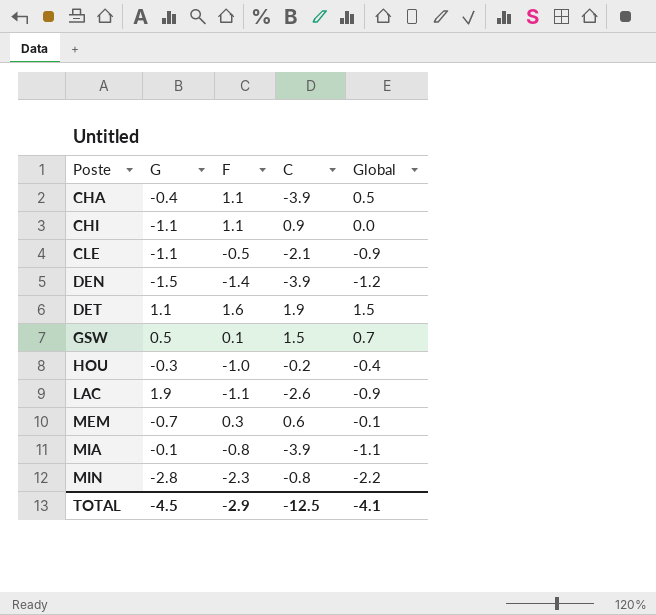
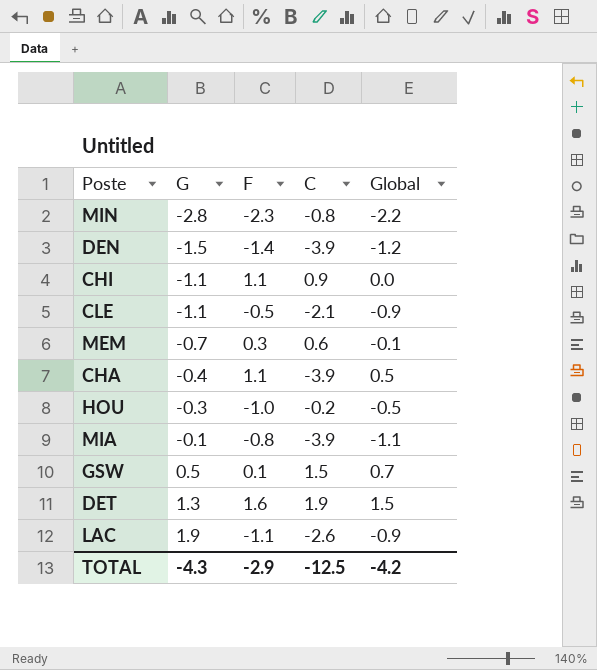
row order: Poste ascending -> G ascending
HOU | Global: -0.4 -> -0.5
DET | G: 1.1 -> 1.3
TOTAL | G: -4.5 -> -4.3
TOTAL | Global: -4.1 -> -4.2

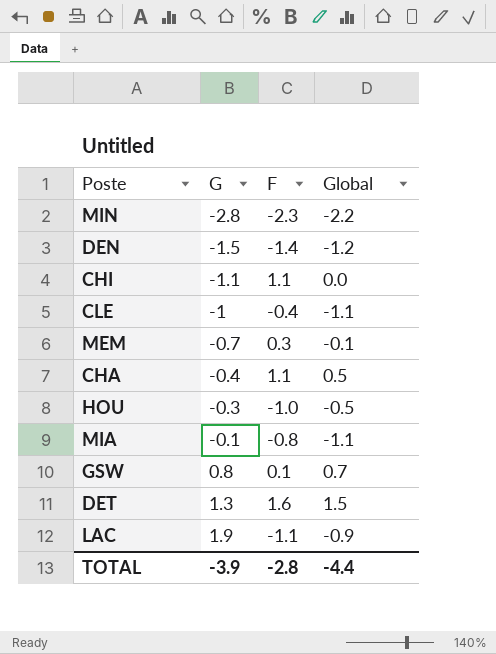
column C | position: 4 -> none
CLE | G: -1.1 -> -1
CLE | F: -0.5 -> -0.4
CLE | Global: -0.9 -> -1.1
GSW | G: 0.5 -> 0.8
TOTAL | G: -4.3 -> -3.9
TOTAL | F: -2.9 -> -2.8
TOTAL | Global: -4.2 -> -4.4

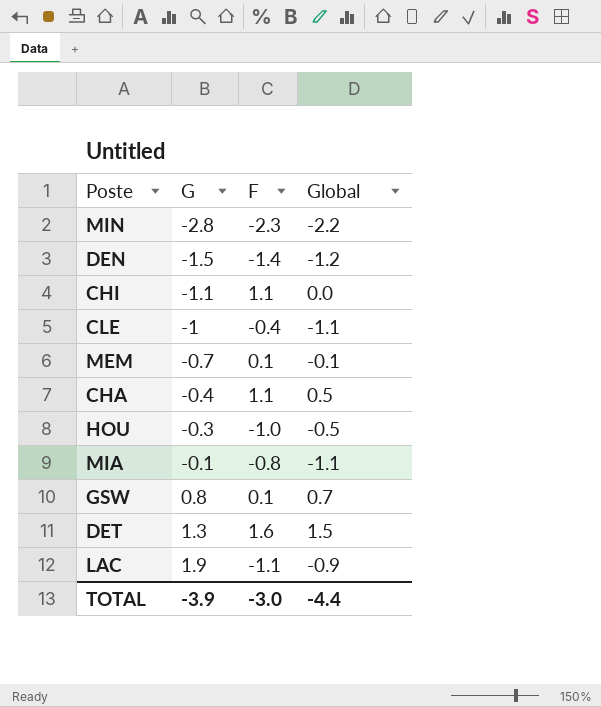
MEM | F: 0.3 -> 0.1
TOTAL | F: -2.8 -> -3.0

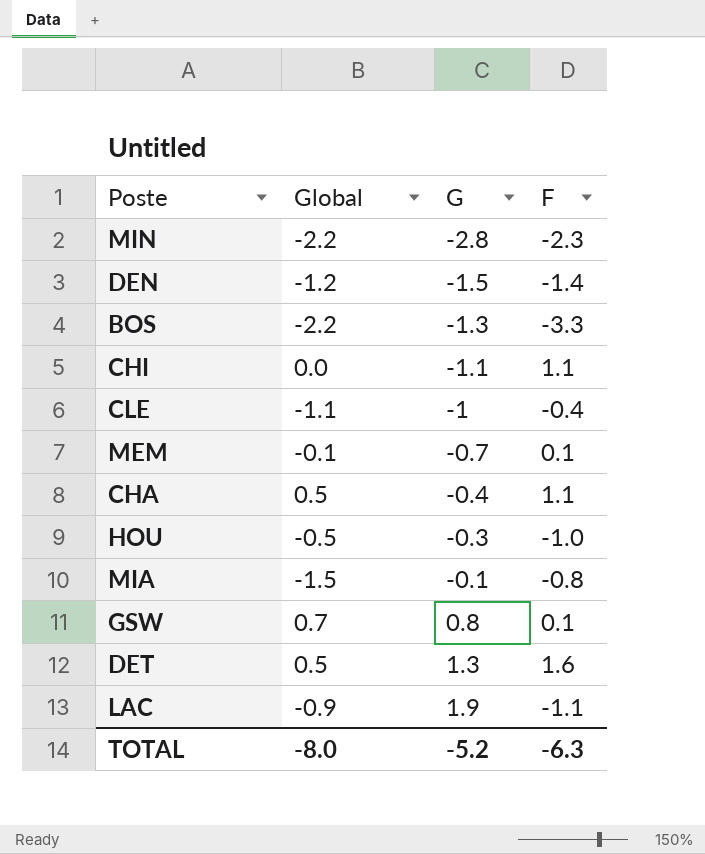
column Global | position: 4 -> 2
row BOS: none -> -2.2 | -1.3 | -3.3
MIA | Global: -1.1 -> -1.5
DET | Global: 1.5 -> 0.5
TOTAL | Global: -4.4 -> -8.0
TOTAL | G: -3.9 -> -5.2
TOTAL | F: -3.0 -> -6.3

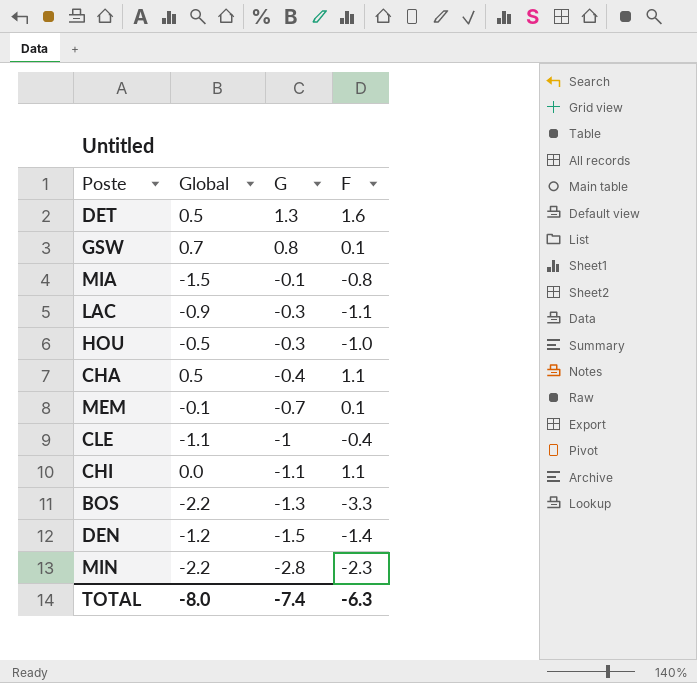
row order: G ascending -> G descending
LAC | G: 1.9 -> -0.3
TOTAL | G: -5.2 -> -7.4

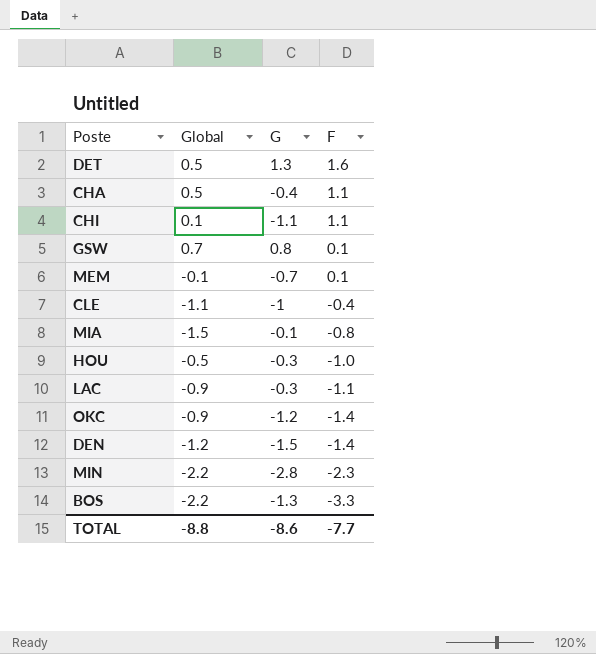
row order: G descending -> F descending
CHI | Global: 0.0 -> 0.1
row OKC: none -> -0.9 | -1.2 | -1.4
TOTAL | Global: -8.0 -> -8.8
TOTAL | G: -7.4 -> -8.6
TOTAL | F: -6.3 -> -7.7

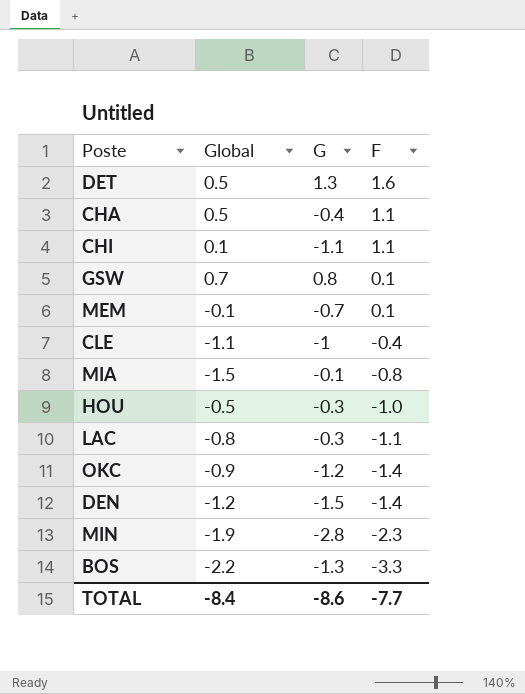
LAC | Global: -0.9 -> -0.8
MIN | Global: -2.2 -> -1.9
TOTAL | Global: -8.8 -> -8.4

